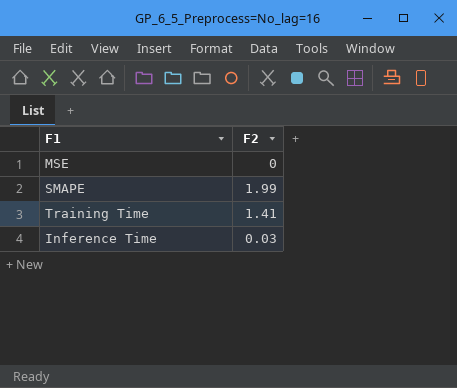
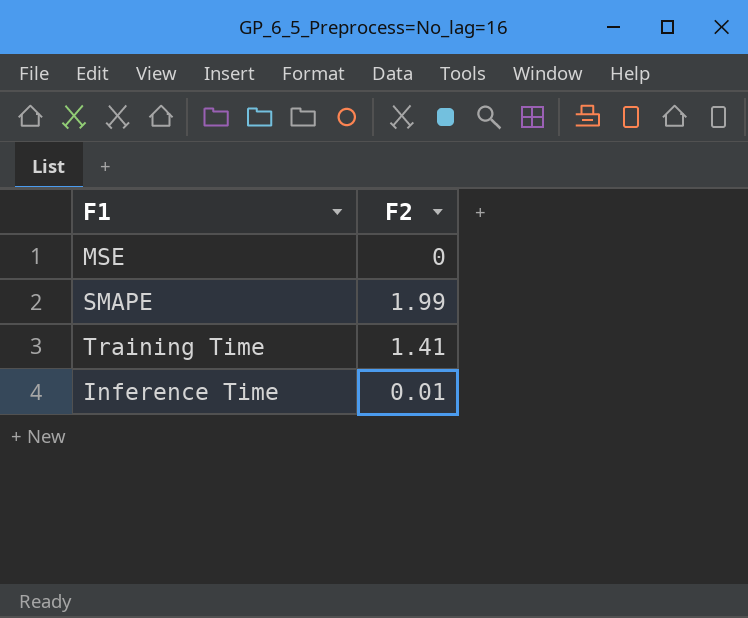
Inference Time | F2: 0.03 -> 0.01

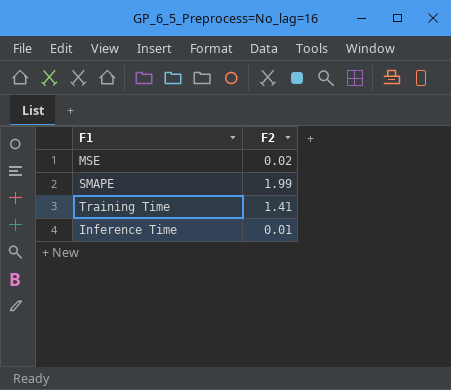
MSE | F2: 0 -> 0.02

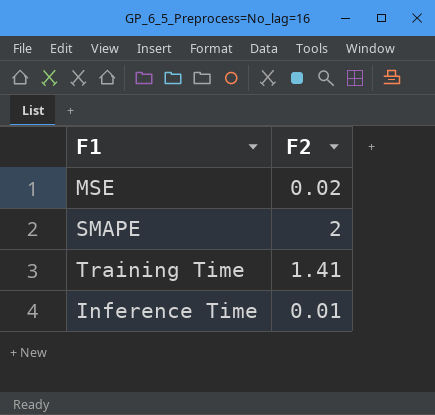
SMAPE | F2: 1.99 -> 2

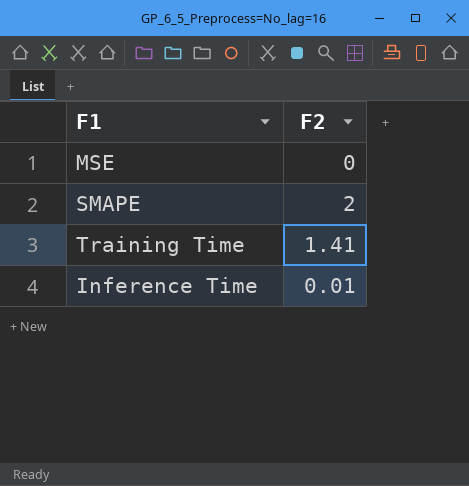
MSE | F2: 0.02 -> 0

